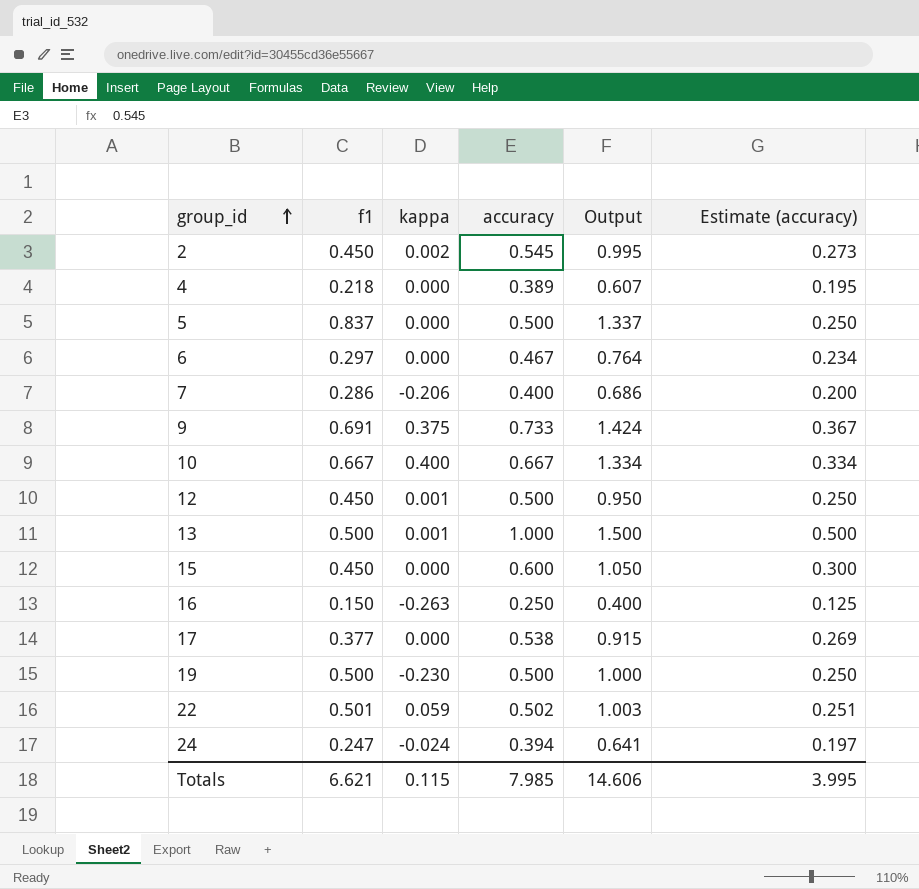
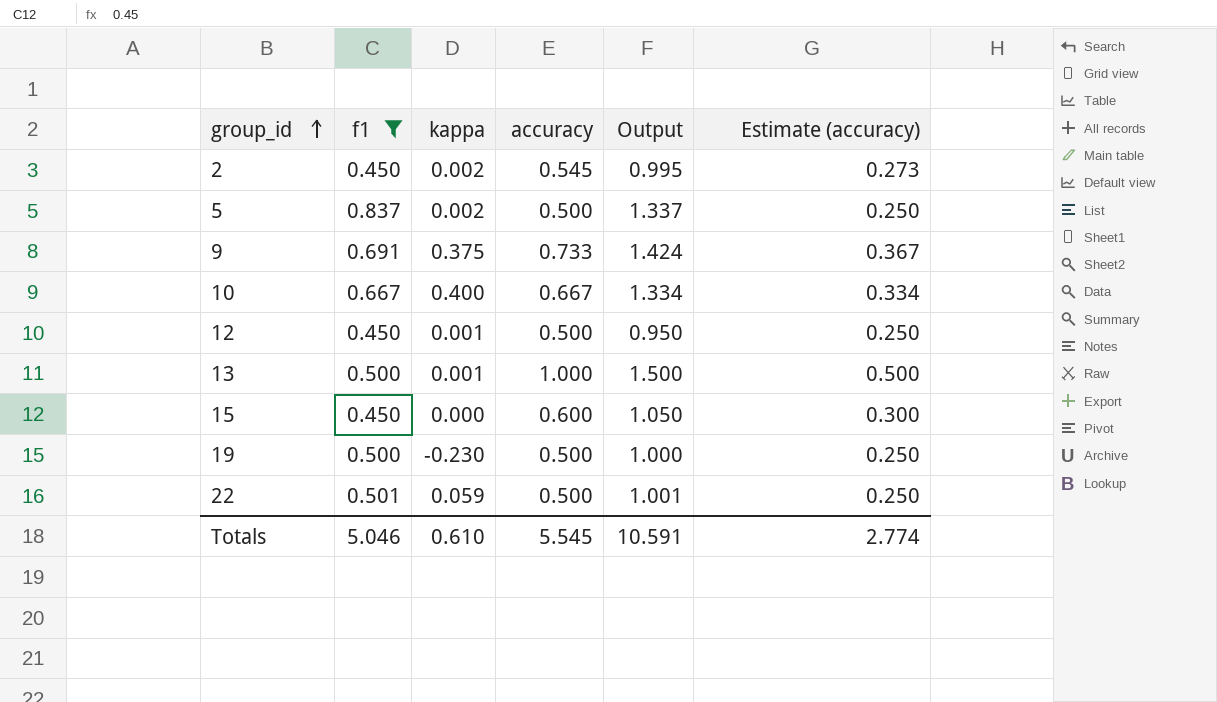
filter: none -> f1 >= 0.450
5 | kappa: 0.000 -> 0.002
22 | accuracy: 0.502 -> 0.500
22 | Output: 1.003 -> 1.001
22 | Estimate (accuracy): 0.251 -> 0.250
Totals | f1: 6.621 -> 5.046
Totals | kappa: 0.115 -> 0.610
Totals | accuracy: 7.985 -> 5.545
Totals | Output: 14.606 -> 10.591
Totals | Estimate (accuracy): 3.995 -> 2.774

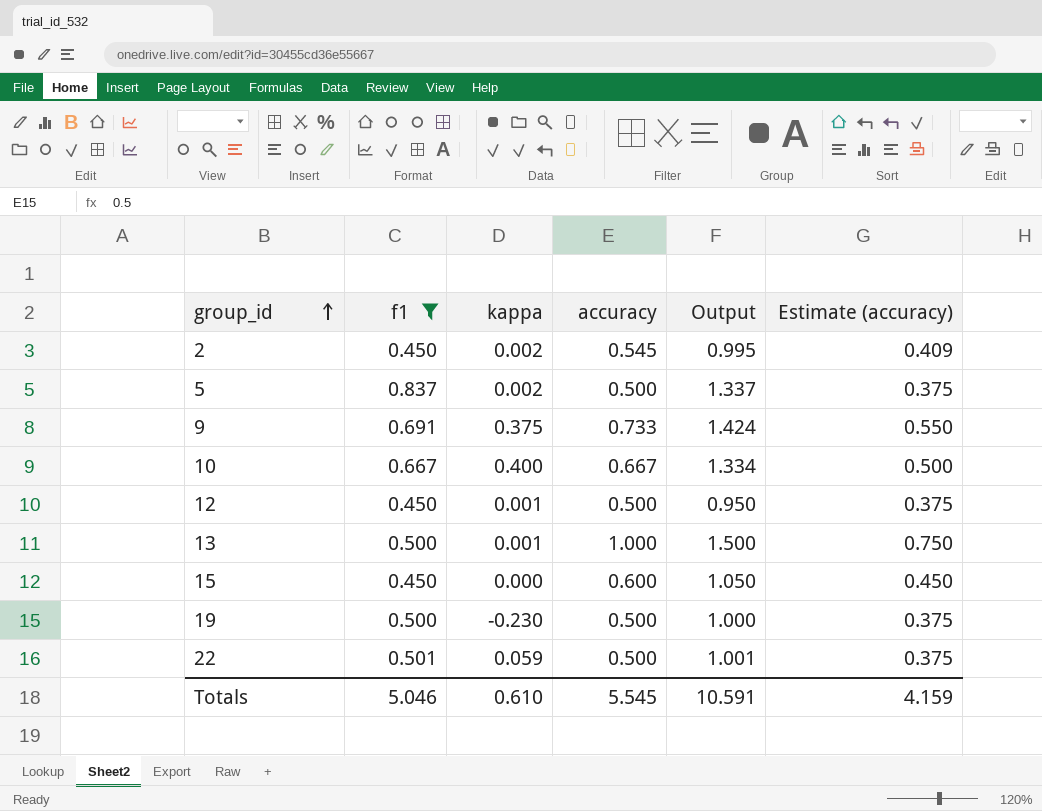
column Estimate (accuracy) | formula: [accuracy] * 0.5 -> [accuracy] * 0.75
Totals | Estimate (accuracy): 2.774 -> 4.159

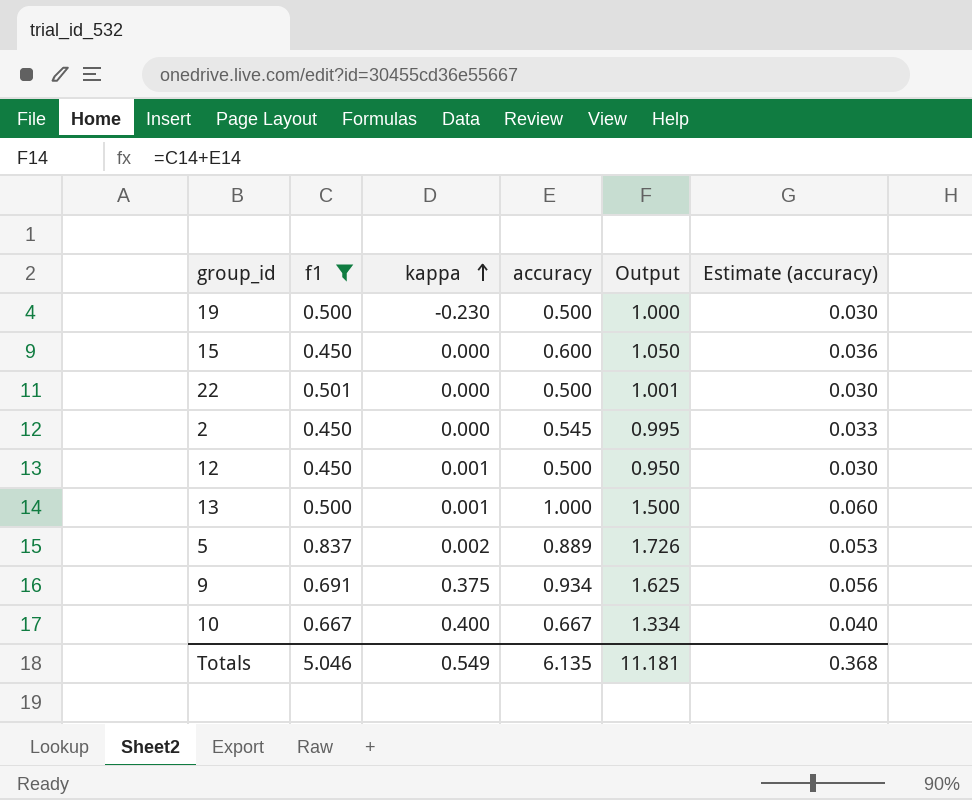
row order: group_id ascending -> kappa ascending
column Estimate (accuracy) | formula: [accuracy] * 0.75 -> [accuracy] * 0.06
22 | kappa: 0.059 -> 0.000
2 | kappa: 0.002 -> 0.000
5 | accuracy: 0.500 -> 0.889
5 | Output: 1.337 -> 1.726
9 | accuracy: 0.733 -> 0.934
9 | Output: 1.424 -> 1.625
Totals | kappa: 0.610 -> 0.549
Totals | accuracy: 5.545 -> 6.135
Totals | Output: 10.591 -> 11.181
Totals | Estimate (accuracy): 4.159 -> 0.368

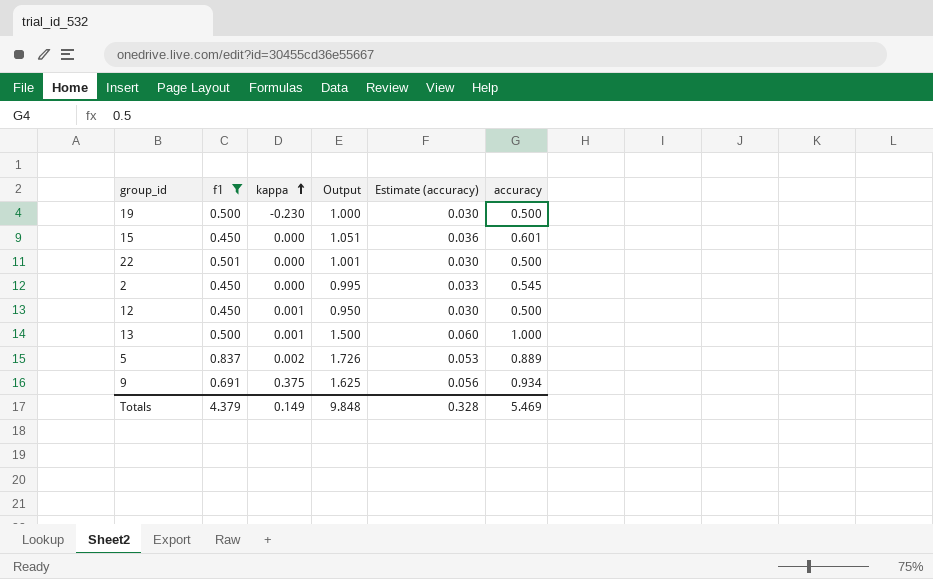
column accuracy | position: 4 -> 6
row 10: 0.667 | 0.400 | 0.667 | 1.334 | 0.040 -> none
15 | Output: 1.050 -> 1.051
15 | accuracy: 0.600 -> 0.601
Totals | f1: 5.046 -> 4.379
Totals | kappa: 0.549 -> 0.149
Totals | Output: 11.181 -> 9.848
Totals | Estimate (accuracy): 0.368 -> 0.328
Totals | accuracy: 6.135 -> 5.469

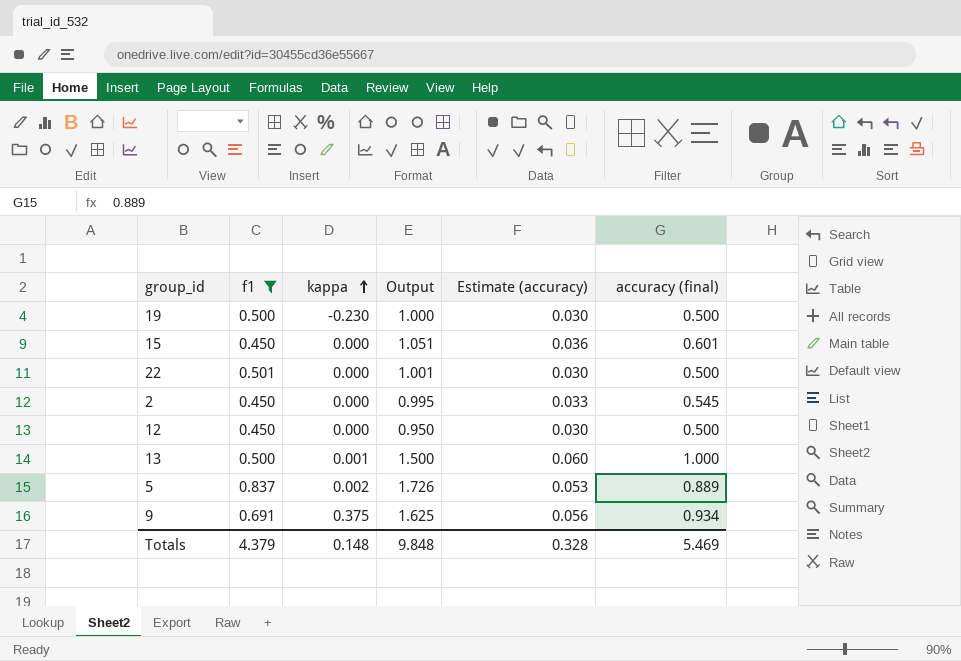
column name: accuracy -> accuracy (final)
12 | kappa: 0.001 -> 0.000
Totals | kappa: 0.149 -> 0.148

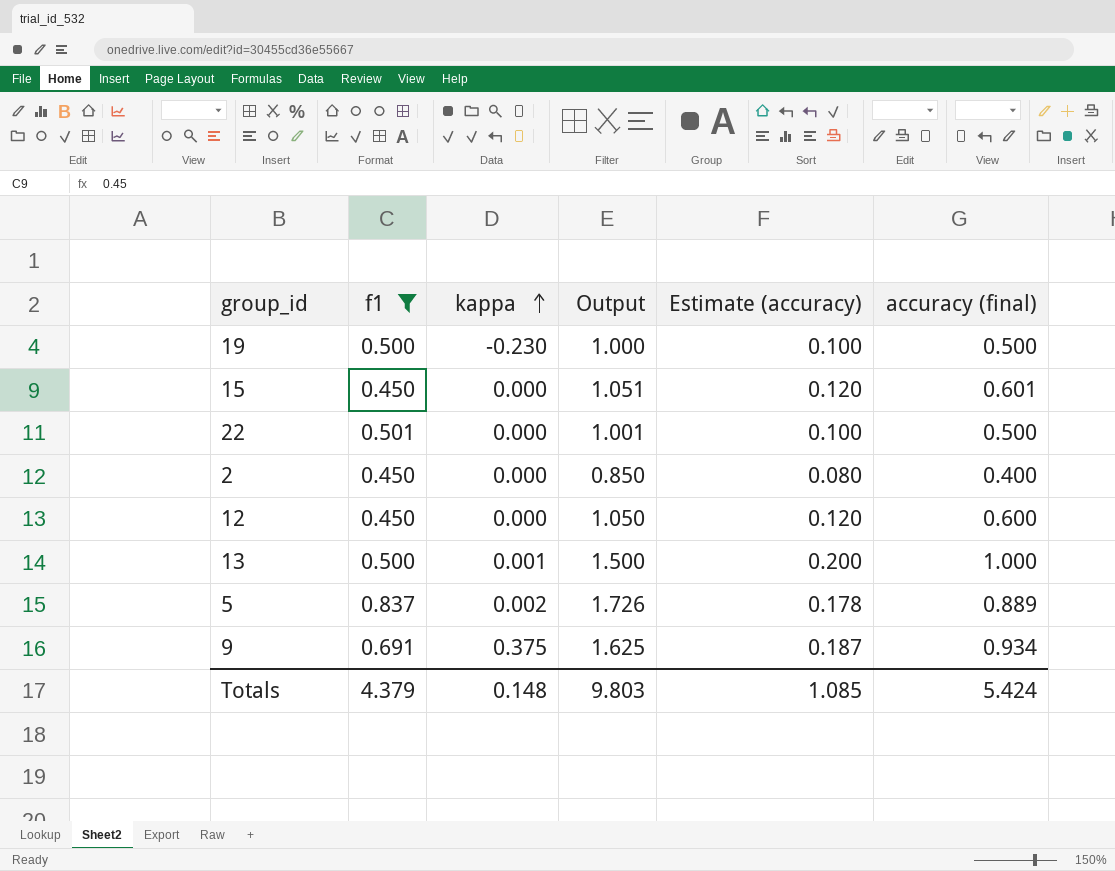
column Estimate (accuracy) | formula: [accuracy (final)] * 0.06 -> [accuracy (final)] * 0.2
2 | Output: 0.995 -> 0.850
2 | accuracy (final): 0.545 -> 0.400
12 | Output: 0.950 -> 1.050
12 | accuracy (final): 0.500 -> 0.600
Totals | Output: 9.848 -> 9.803
Totals | Estimate (accuracy): 0.328 -> 1.085
Totals | accuracy (final): 5.469 -> 5.424

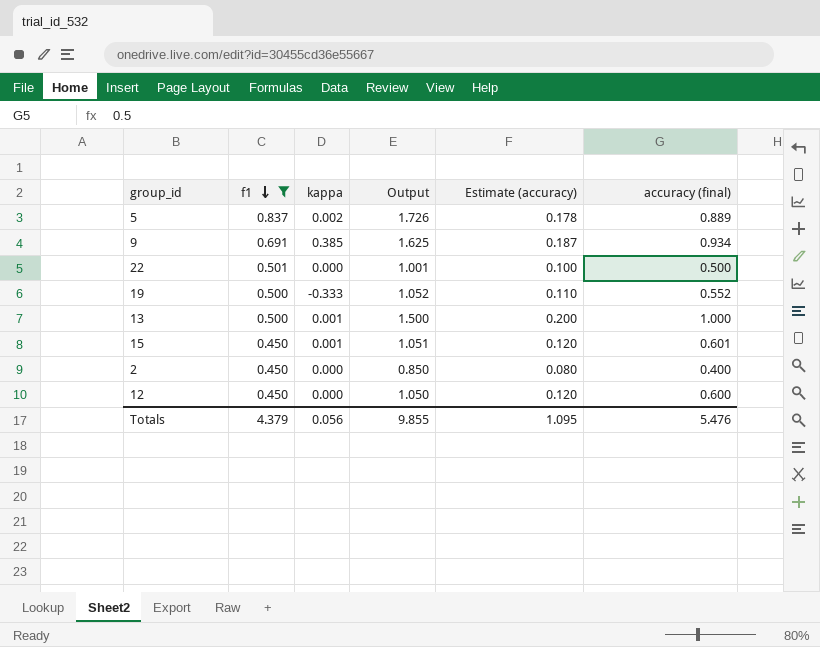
row order: kappa ascending -> f1 descending
9 | kappa: 0.375 -> 0.385
19 | kappa: -0.230 -> -0.333
19 | Output: 1.000 -> 1.052
19 | Estimate (accuracy): 0.100 -> 0.110
19 | accuracy (final): 0.500 -> 0.552
15 | kappa: 0.000 -> 0.001
Totals | kappa: 0.148 -> 0.056
Totals | Output: 9.803 -> 9.855
Totals | Estimate (accuracy): 1.085 -> 1.095
Totals | accuracy (final): 5.424 -> 5.476

